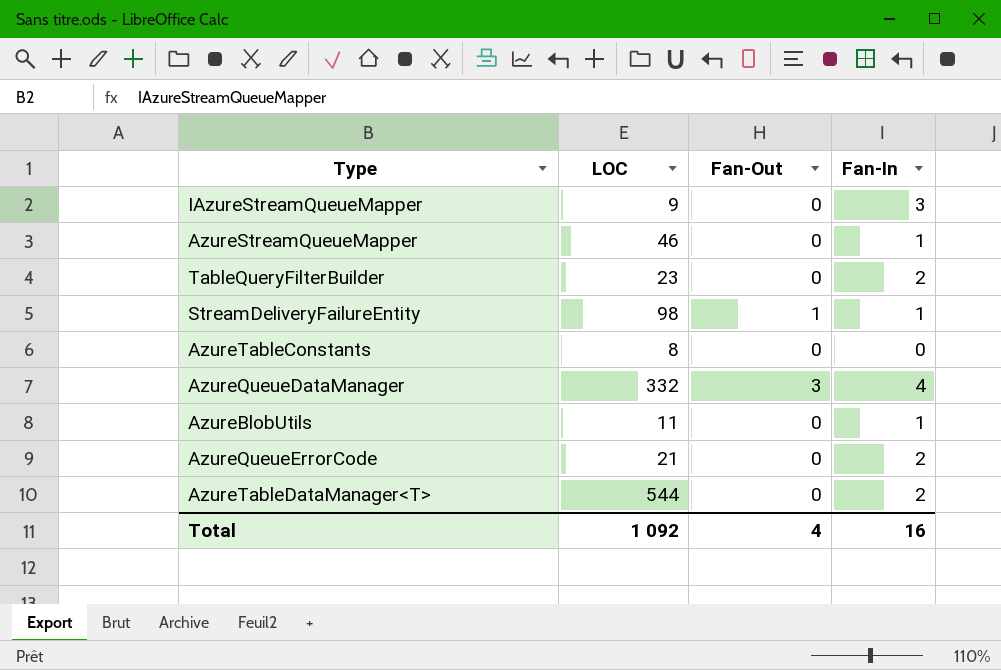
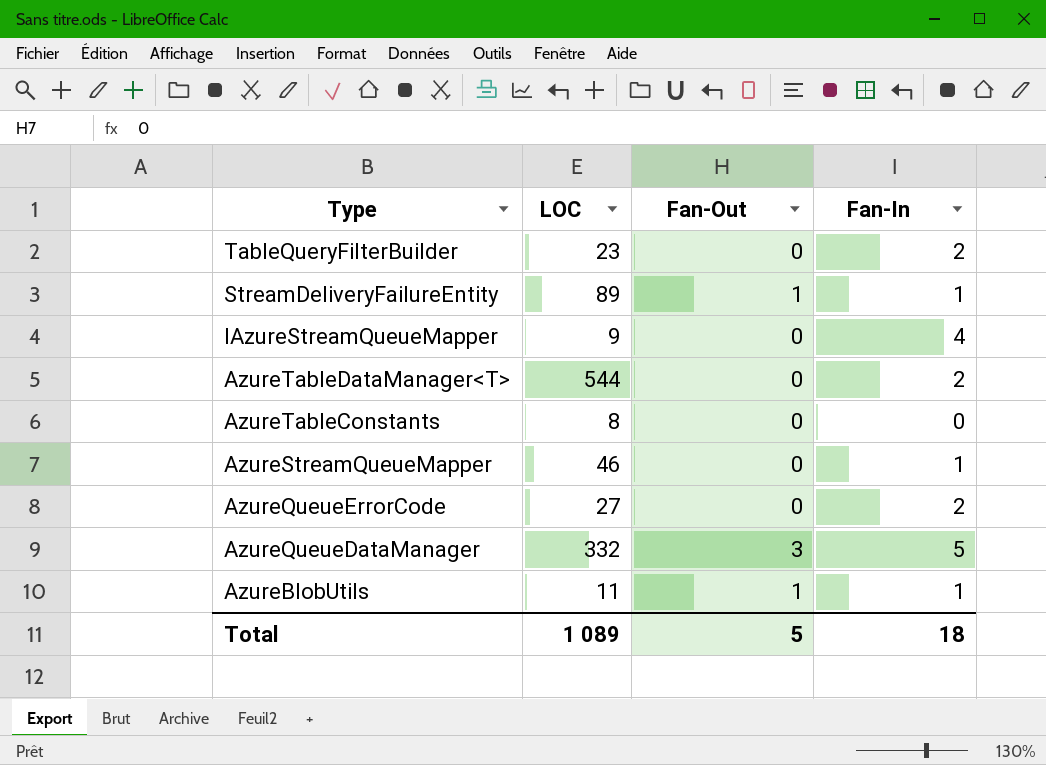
row order: none -> Type descending
StreamDeliveryFailureEntity | LOC: 98 -> 89
IAzureStreamQueueMapper | Fan-In: 3 -> 4
AzureQueueErrorCode | LOC: 21 -> 27
AzureQueueDataManager | Fan-In: 4 -> 5
AzureBlobUtils | Fan-Out: 0 -> 1
Total | LOC: 1 092 -> 1 089
Total | Fan-Out: 4 -> 5
Total | Fan-In: 16 -> 18

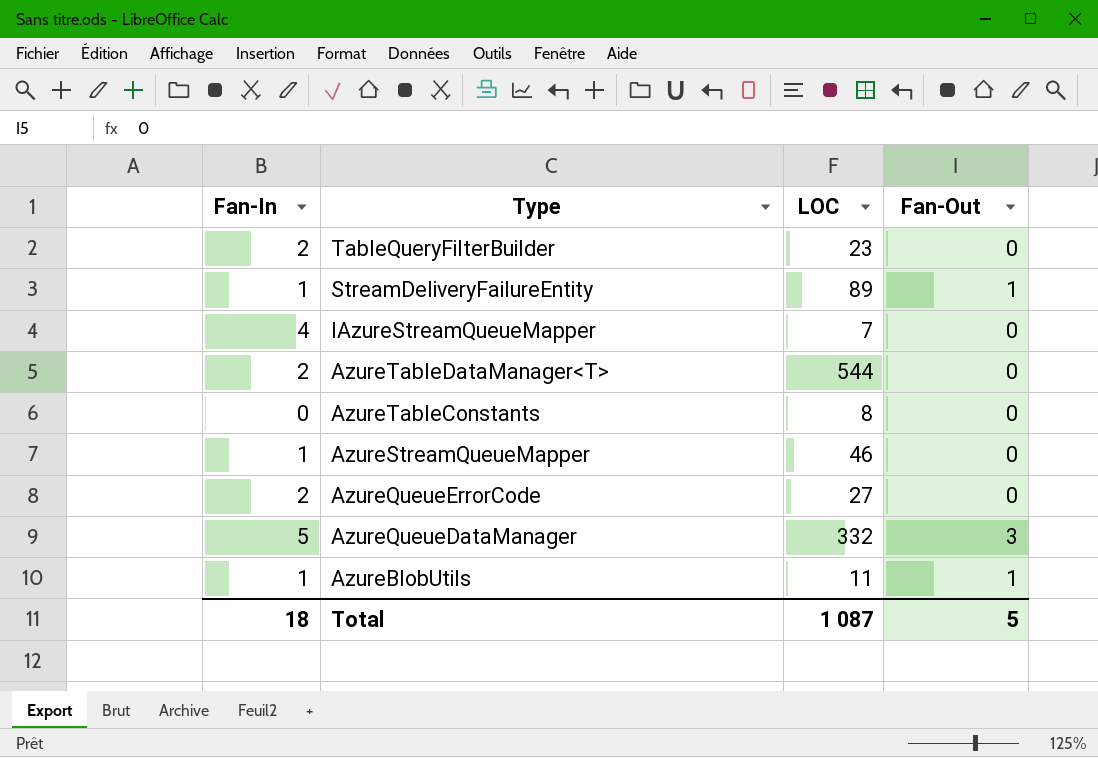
column Fan-In | position: 4 -> 1
IAzureStreamQueueMapper | LOC: 9 -> 7
Total | LOC: 1 089 -> 1 087

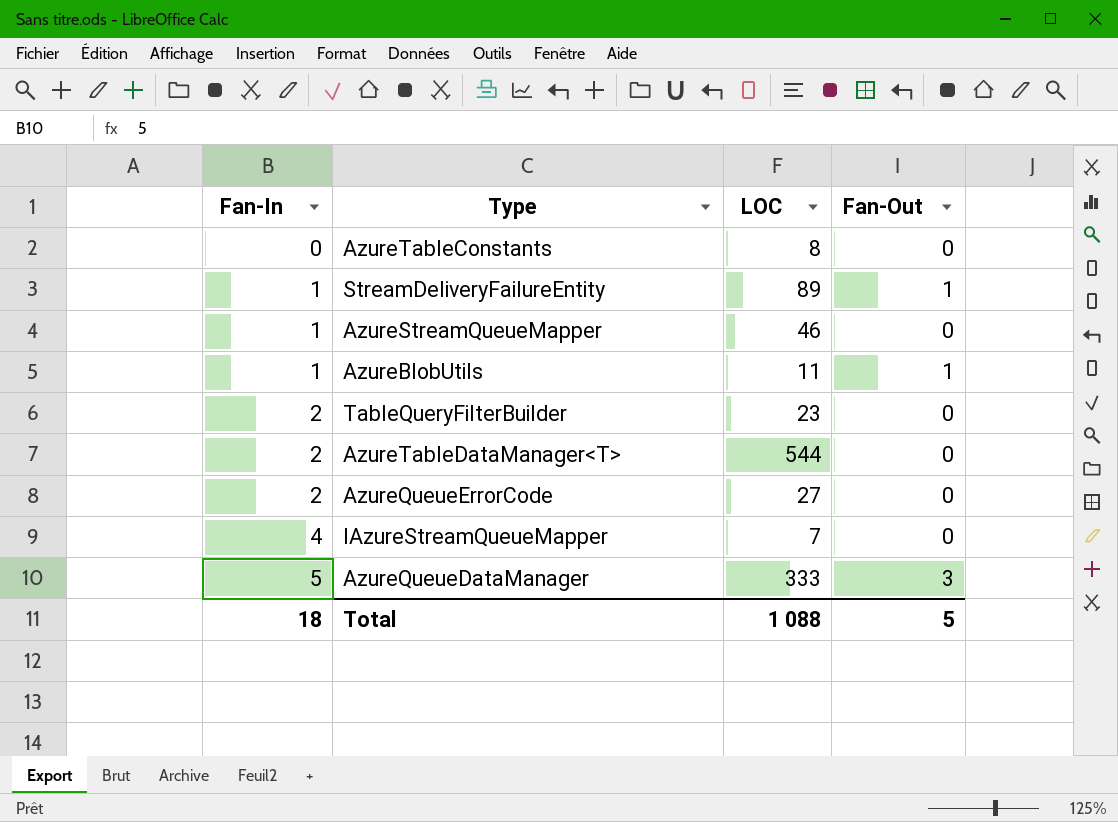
row order: Type descending -> Fan-In ascending
AzureQueueDataManager | LOC: 332 -> 333
Total | LOC: 1 087 -> 1 088

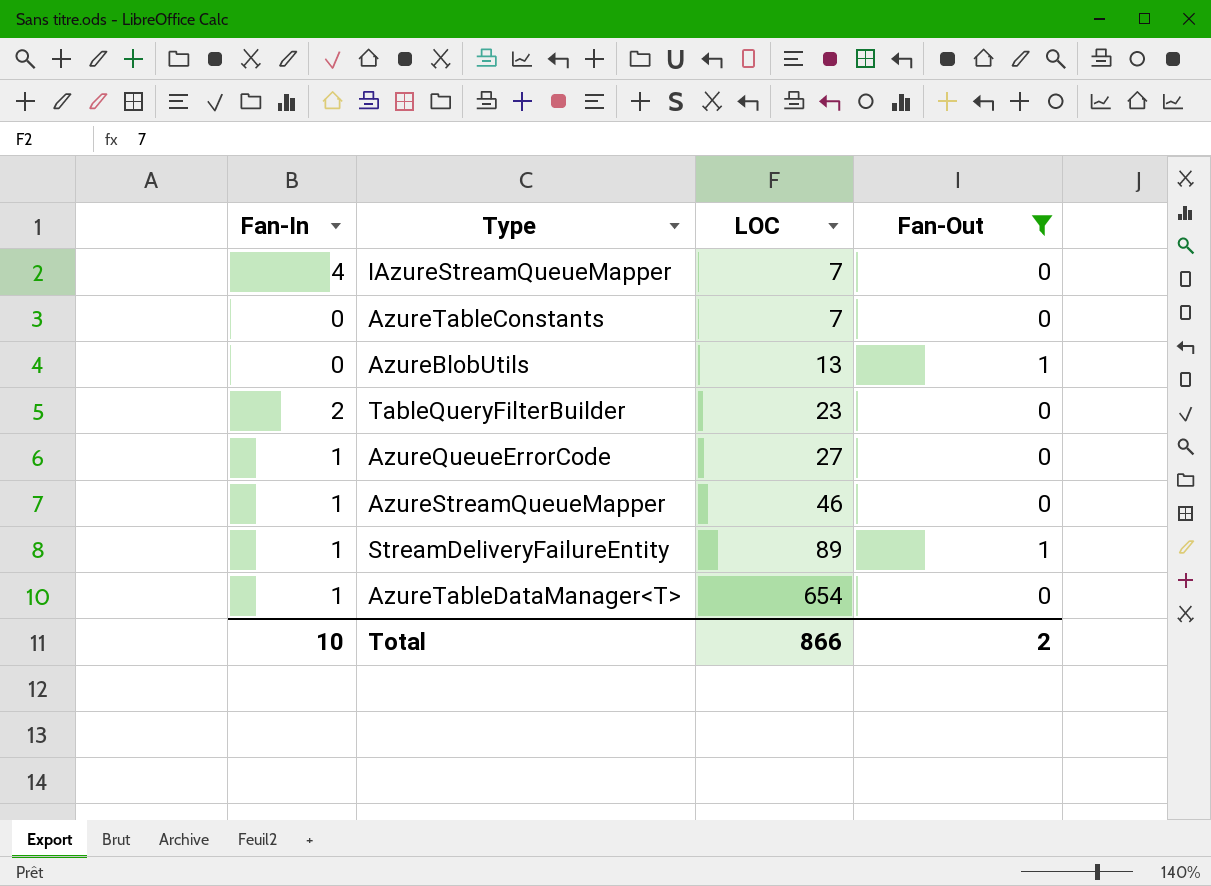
filter: none -> Fan-Out != 3
row order: Fan-In ascending -> LOC ascending
AzureTableConstants | LOC: 8 -> 7
AzureBlobUtils | Fan-In: 1 -> 0
AzureBlobUtils | LOC: 11 -> 13
AzureQueueErrorCode | Fan-In: 2 -> 1
AzureTableDataManager<T> | Fan-In: 2 -> 1
AzureTableDataManager<T> | LOC: 544 -> 654
Total | Fan-In: 18 -> 10
Total | LOC: 1 088 -> 866
Total | Fan-Out: 5 -> 2

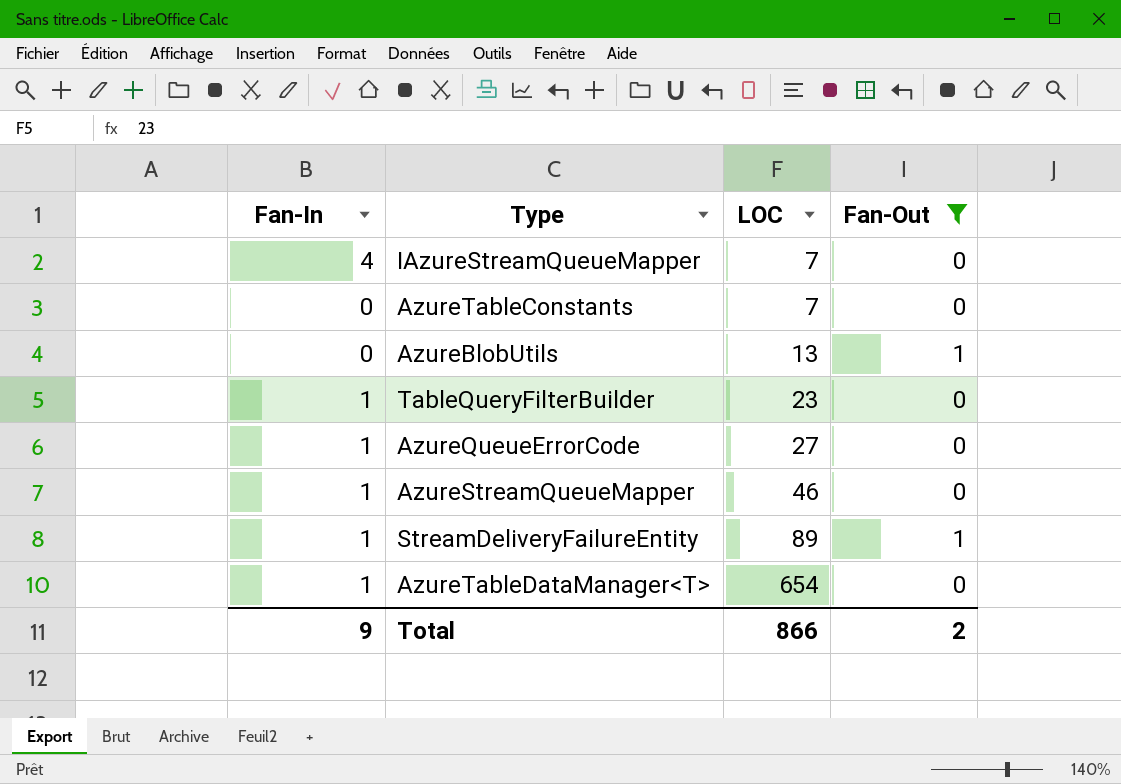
TableQueryFilterBuilder | Fan-In: 2 -> 1
Total | Fan-In: 10 -> 9

